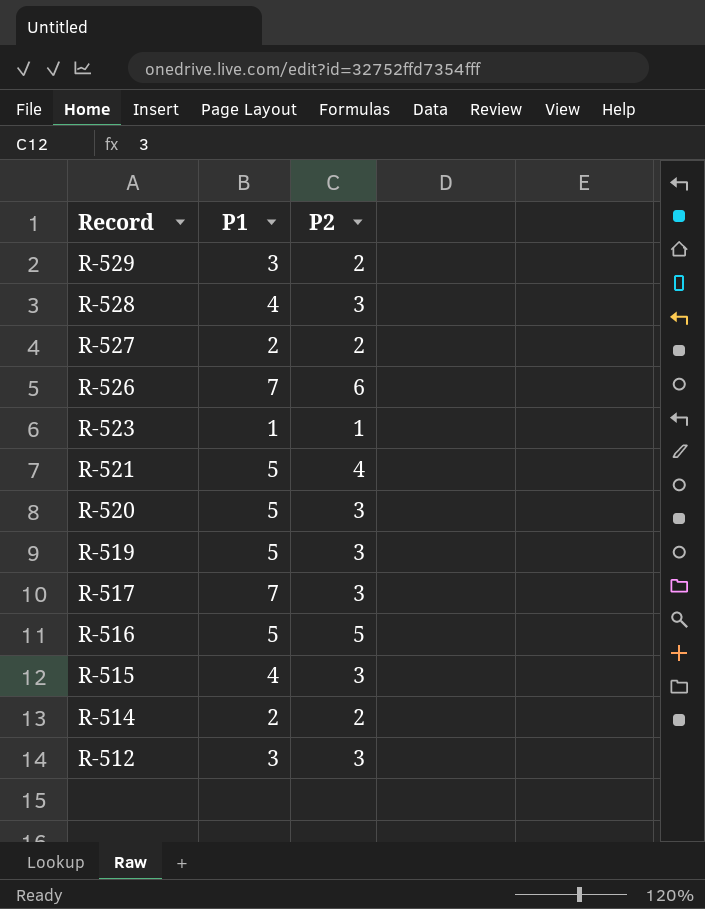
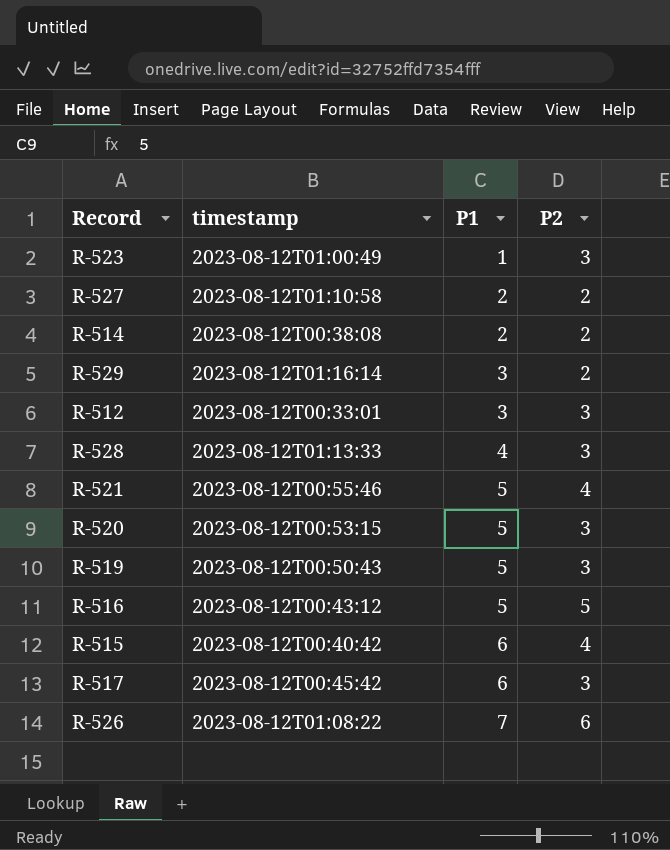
row order: Record descending -> P1 ascending
column timestamp | position: none -> 2
R-523 | P2: 1 -> 3
R-515 | P1: 4 -> 6
R-515 | P2: 3 -> 4
R-517 | P1: 7 -> 6

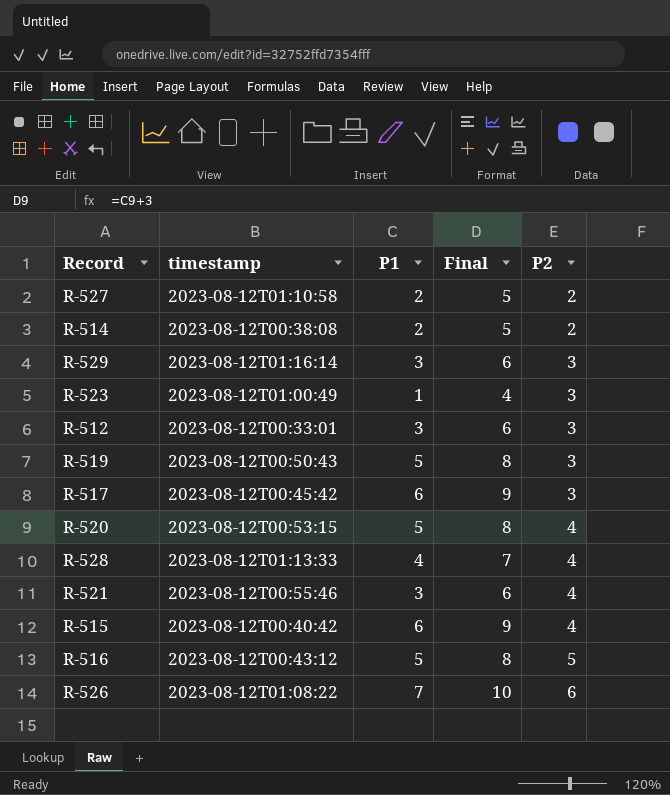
row order: P1 ascending -> P2 ascending
column Final | formula: none -> [P1] + 3
R-529 | P2: 2 -> 3
R-520 | P2: 3 -> 4
R-528 | P2: 3 -> 4
R-521 | P1: 5 -> 3

